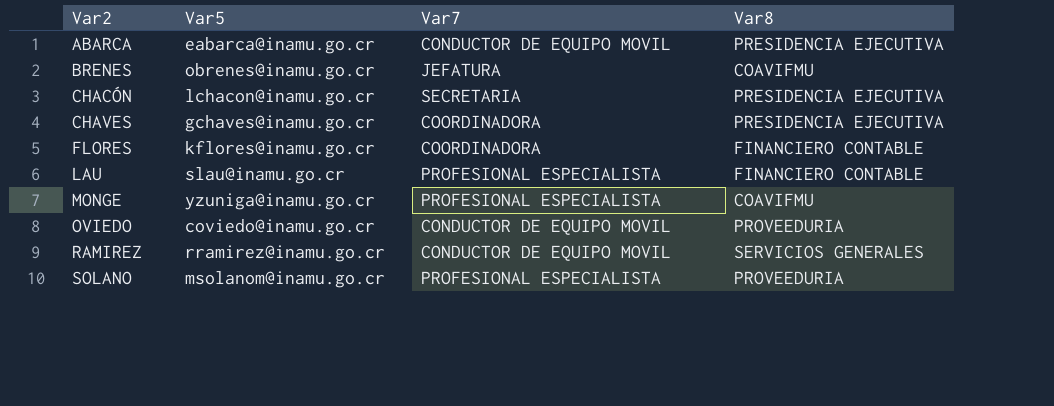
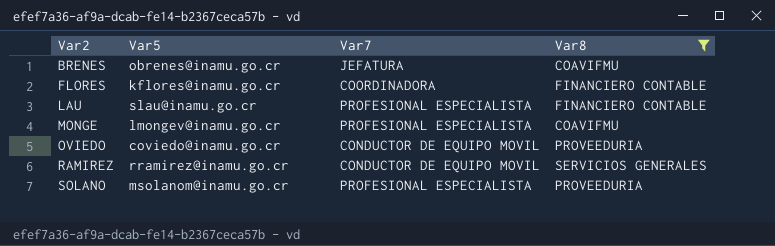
filter: none -> Var8 != PRESIDENCIA EJECUTIVA
MONGE | Var5: yzuniga@inamu.go.cr -> lmongev@inamu.go.cr

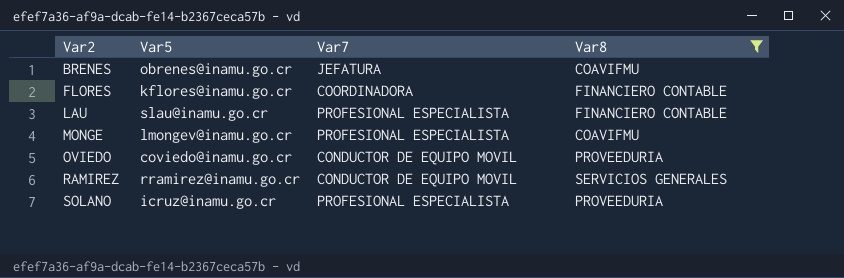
SOLANO | Var5: msolanom@inamu.go.cr -> icruz@inamu.go.cr

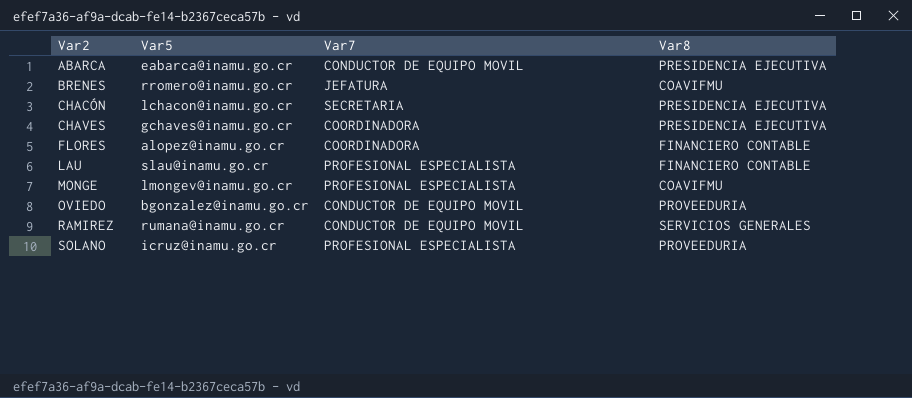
filter: Var8 != PRESIDENCIA EJECUTIVA -> none
BRENES | Var5: obrenes@inamu.go.cr -> rromero@inamu.go.cr
FLORES | Var5: kflores@inamu.go.cr -> alopez@inamu.go.cr
OVIEDO | Var5: coviedo@inamu.go.cr -> bgonzalez@inamu.go.cr
RAMIREZ | Var5: rramirez@inamu.go.cr -> rumana@inamu.go.cr

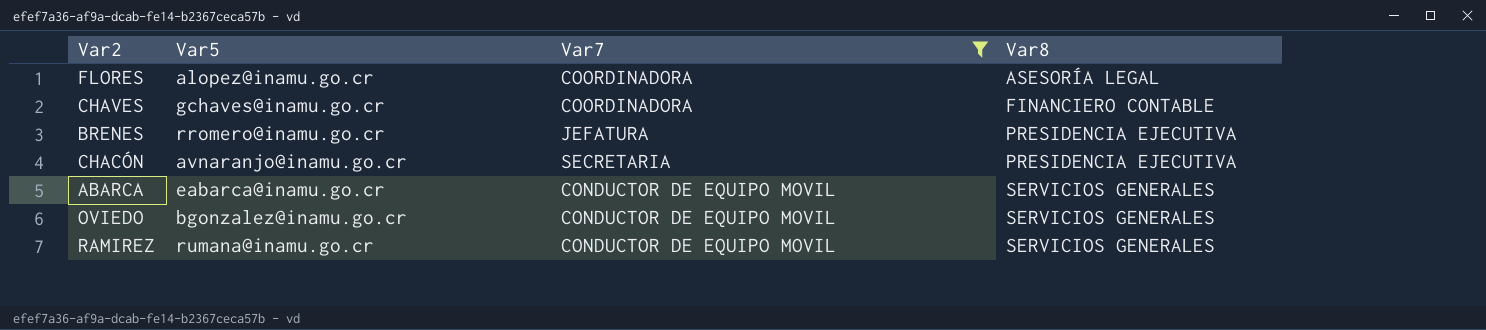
filter: none -> Var7 != PROFESIONAL ESPECIALISTA
row order: Var2 ascending -> Var8 ascending
FLORES | Var8: FINANCIERO CONTABLE -> ASESORÍA LEGAL
CHAVES | Var8: PRESIDENCIA EJECUTIVA -> FINANCIERO CONTABLE
BRENES | Var8: COAVIFMU -> PRESIDENCIA EJECUTIVA
CHACÓN | Var5: lchacon@inamu.go.cr -> avnaranjo@inamu.go.cr
ABARCA | Var8: PRESIDENCIA EJECUTIVA -> SERVICIOS GENERALES
OVIEDO | Var8: PROVEEDURIA -> SERVICIOS GENERALES

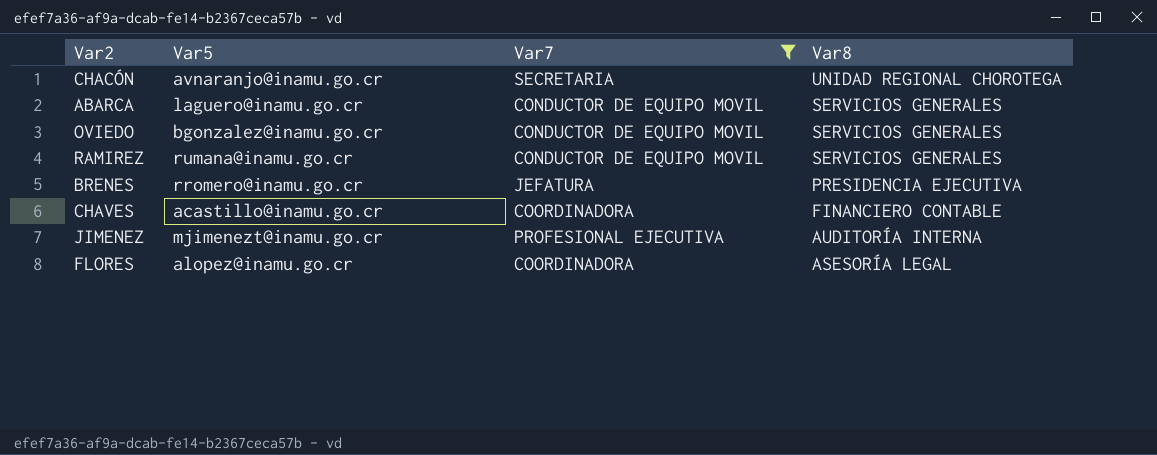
row order: Var8 ascending -> Var8 descending
CHACÓN | Var8: PRESIDENCIA EJECUTIVA -> UNIDAD REGIONAL CHOROTEGA
ABARCA | Var5: eabarca@inamu.go.cr -> laguero@inamu.go.cr
CHAVES | Var5: gchaves@inamu.go.cr -> acastillo@inamu.go.cr
row JIMENEZ: none -> mjimenezt@inamu.go.cr | PROFESIONAL EJECUTIVA | AUDITORÍA INTERNA

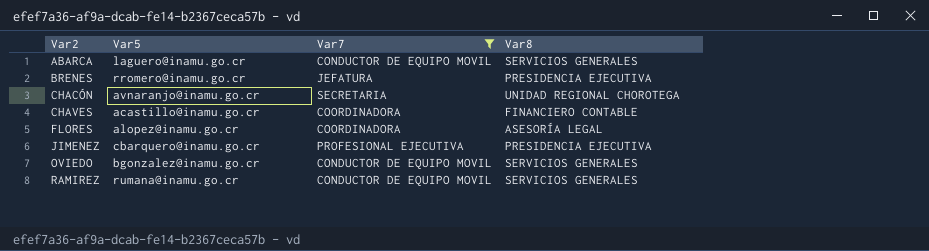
row order: Var8 descending -> Var2 ascending
JIMENEZ | Var5: mjimenezt@inamu.go.cr -> cbarquero@inamu.go.cr
JIMENEZ | Var8: AUDITORÍA INTERNA -> PRESIDENCIA EJECUTIVA

